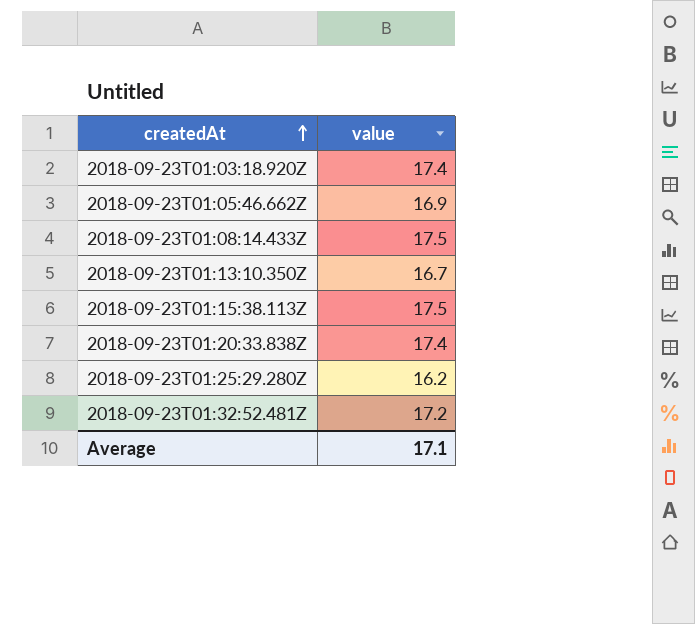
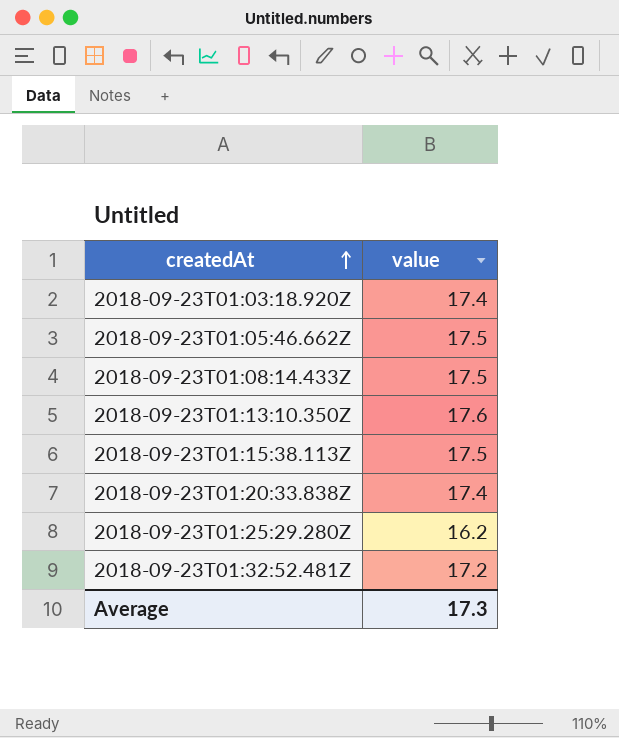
2018-09-23T01:05:46.662Z | value: 16.9 -> 17.5
2018-09-23T01:13:10.350Z | value: 16.7 -> 17.6
Average | value: 17.1 -> 17.3

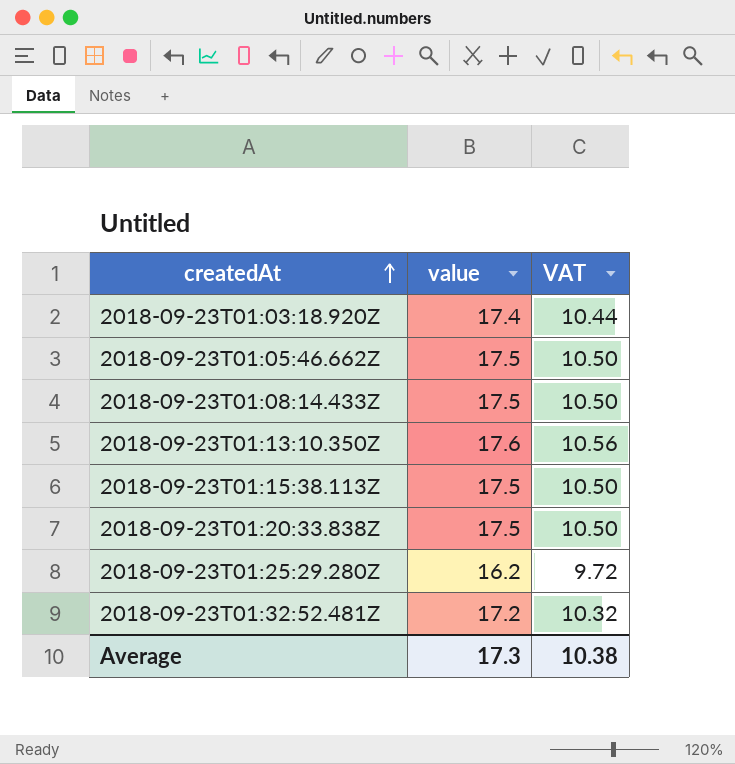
column VAT | formula: none -> [value] * 0.6
2018-09-23T01:20:33.838Z | value: 17.4 -> 17.5

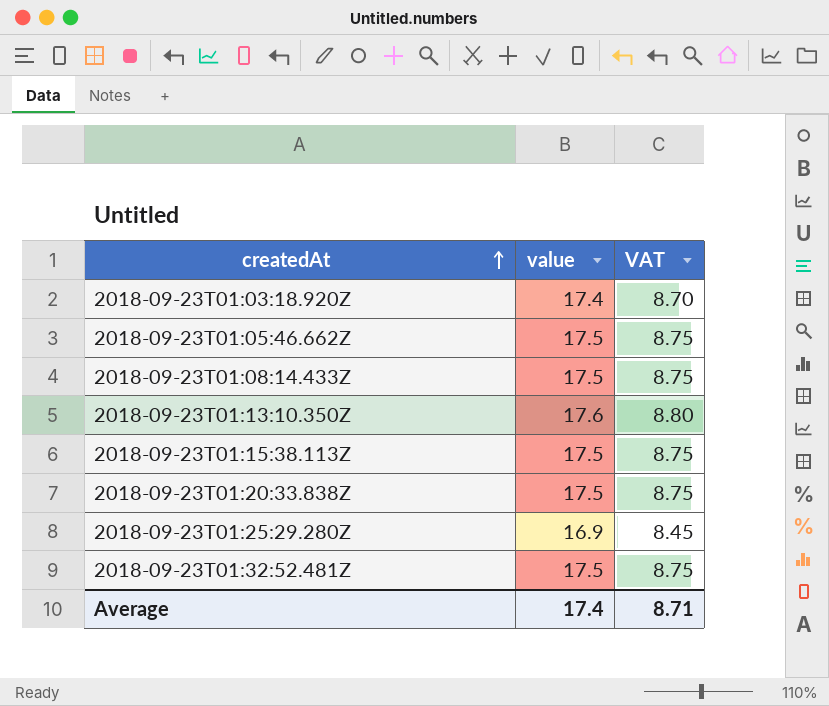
column VAT | formula: [value] * 0.6 -> [value] * 0.5
2018-09-23T01:25:29.280Z | value: 16.2 -> 16.9
2018-09-23T01:32:52.481Z | value: 17.2 -> 17.5
Average | value: 17.3 -> 17.4
Average | VAT: 10.38 -> 8.71

